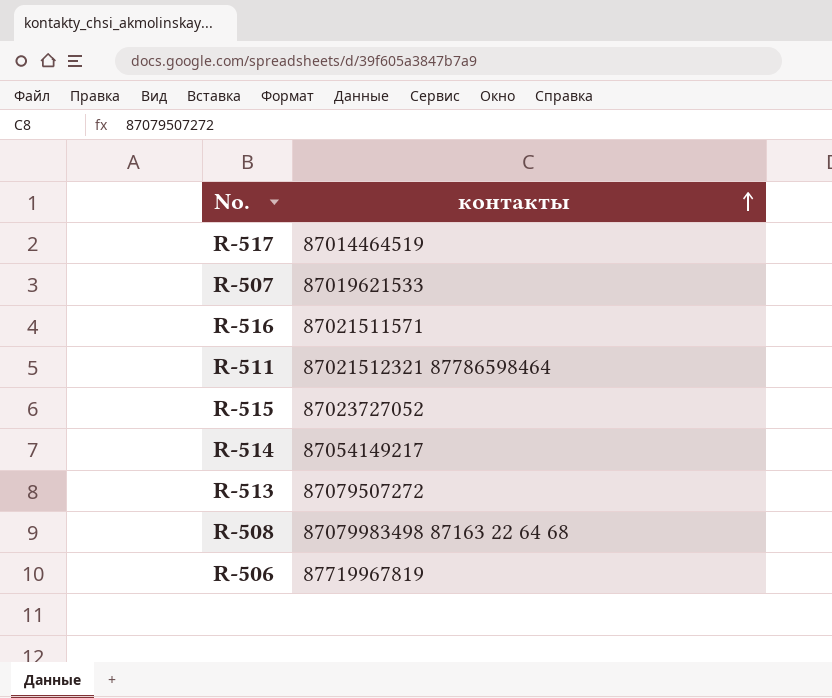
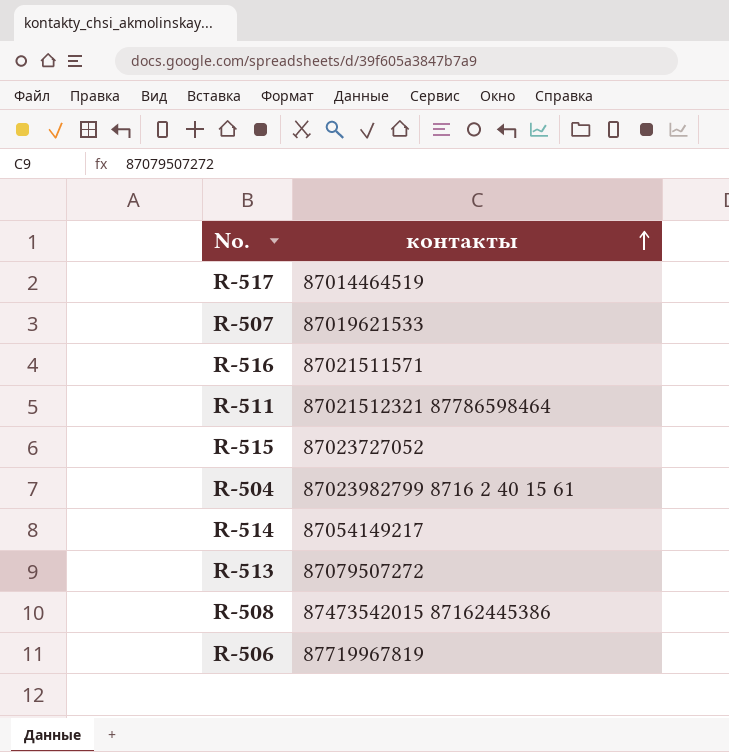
row R-504: none -> 87023982799 8716 2 40 15 61
R-508 | контакты: 87079983498 87163 22 64 68 -> 87473542015 87162445386

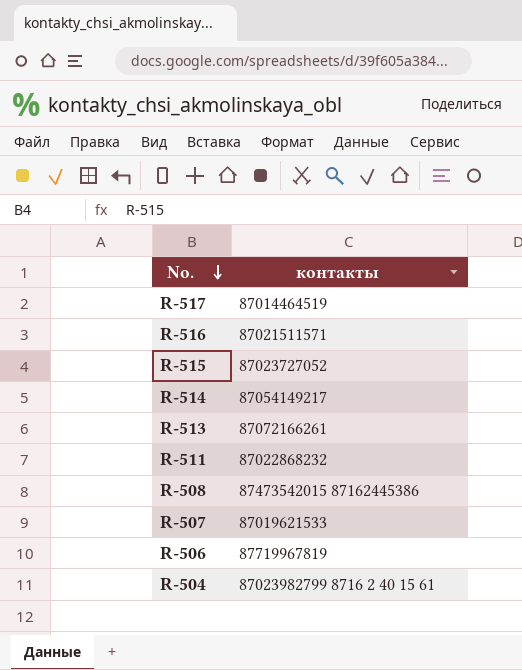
row order: контакты ascending -> No. descending
R-513 | контакты: 87079507272 -> 87072166261
R-511 | контакты: 87021512321 87786598464 -> 87022868232

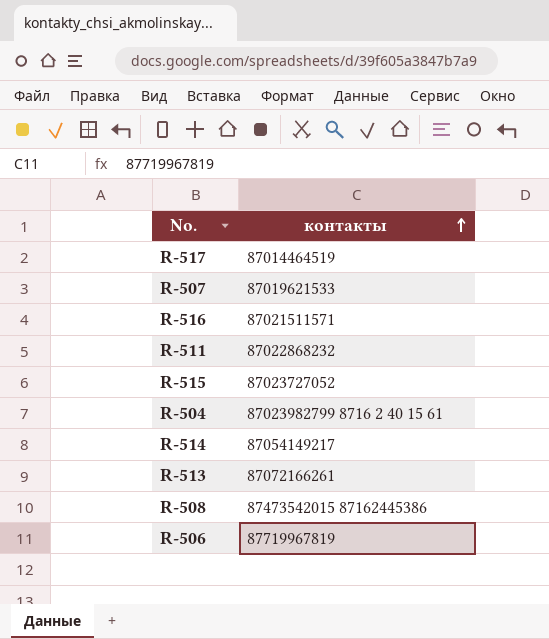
row order: No. descending -> контакты ascending

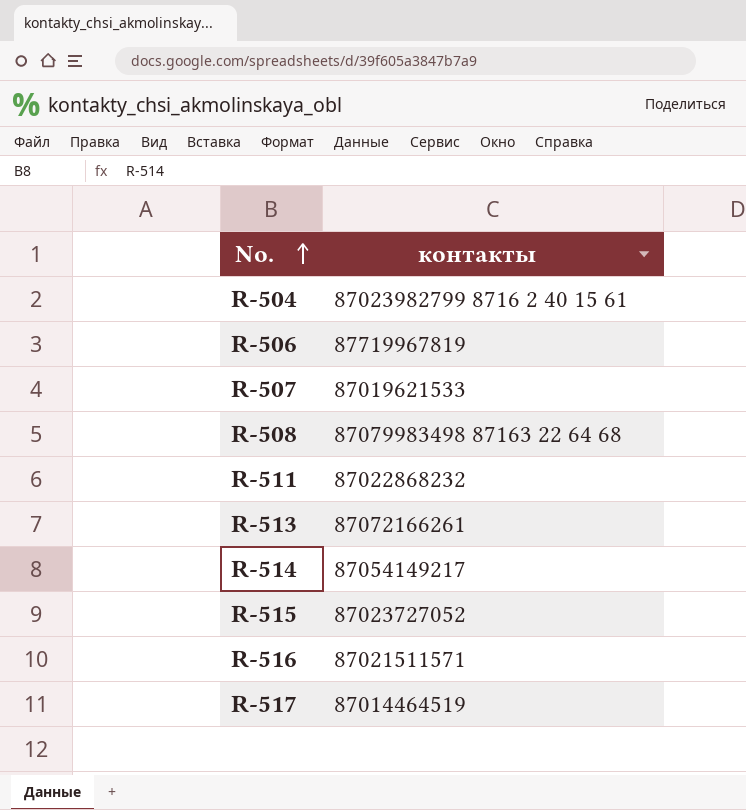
row order: контакты ascending -> No. ascending
R-508 | контакты: 87473542015 87162445386 -> 87079983498 87163 22 64 68

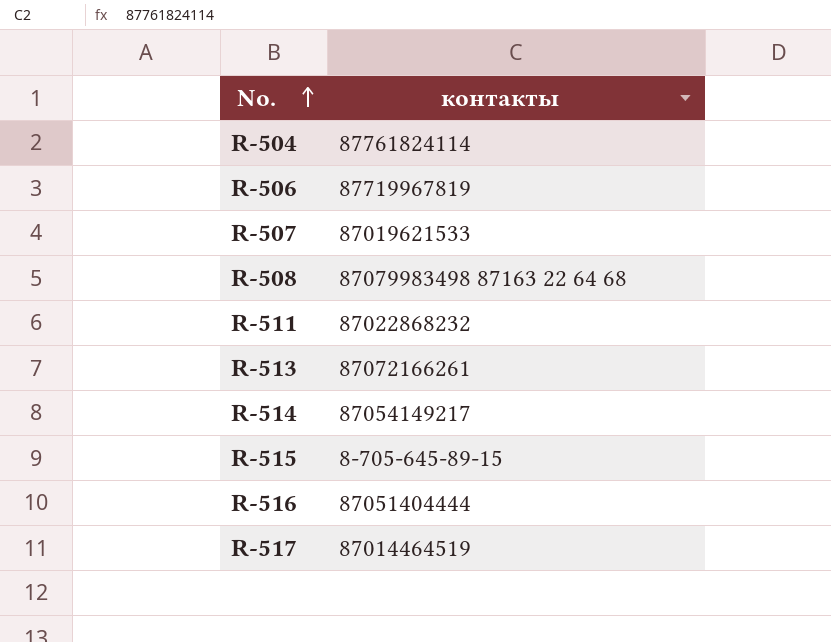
R-504 | контакты: 87023982799 8716 2 40 15 61 -> 87761824114
R-515 | контакты: 87023727052 -> 8-705-645-89-15
R-516 | контакты: 87021511571 -> 87051404444

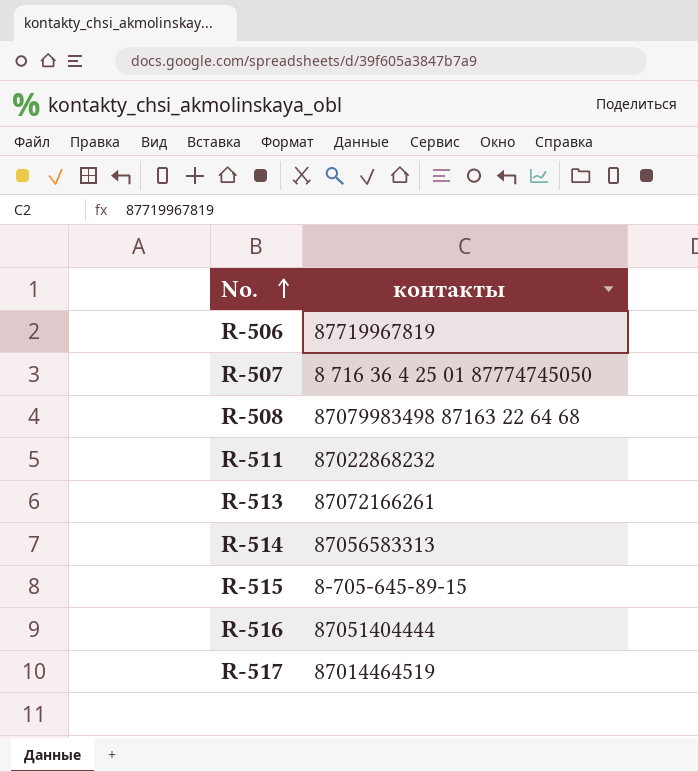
row R-504: 87761824114 -> none
R-507 | контакты: 87019621533 -> 8 716 36 4 25 01 87774745050
R-514 | контакты: 87054149217 -> 87056583313

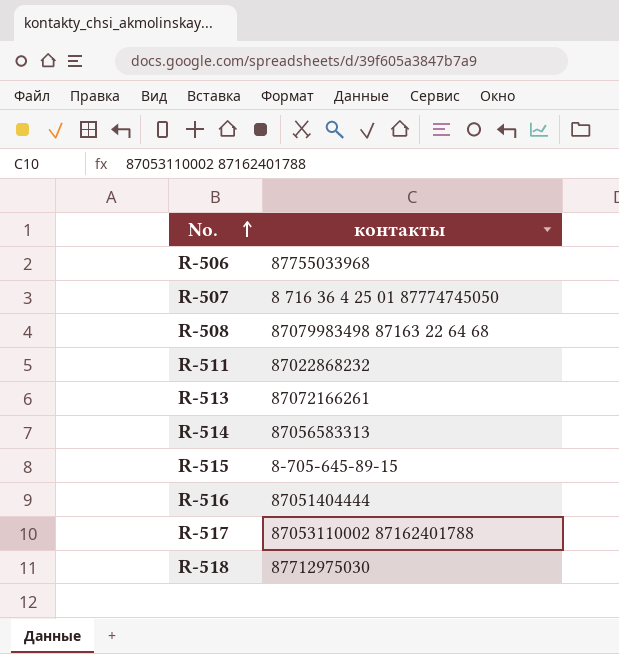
R-506 | контакты: 87719967819 -> 87755033968
R-517 | контакты: 87014464519 -> 87053110002 87162401788
row R-518: none -> 87712975030

